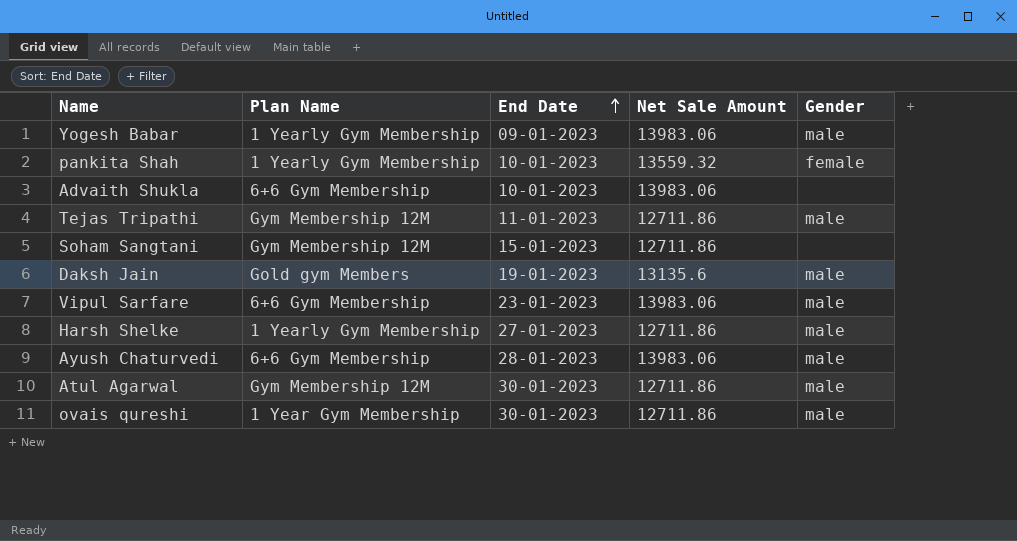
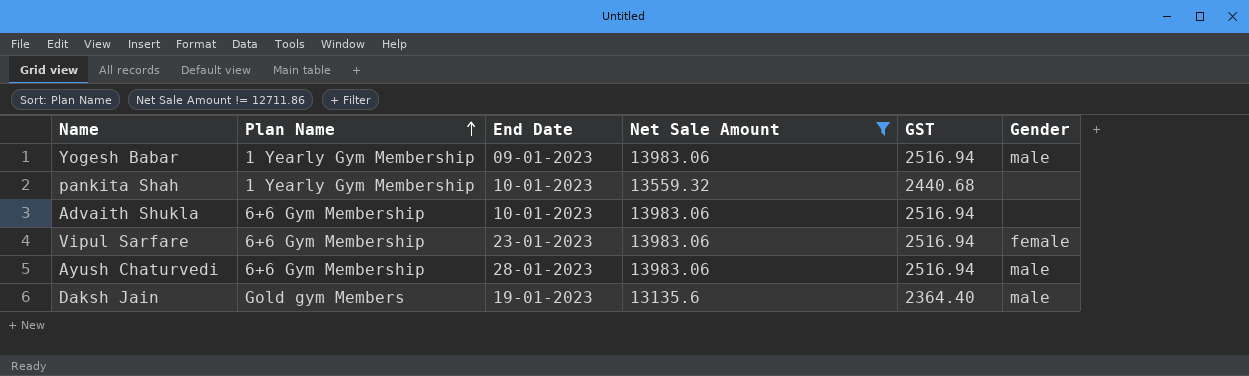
filter: none -> Net Sale Amount != 12711.86
row order: End Date ascending -> Plan Name ascending
column GST | position: none -> 5
pankita Shah | Gender: female -> none
Vipul Sarfare | Gender: male -> female

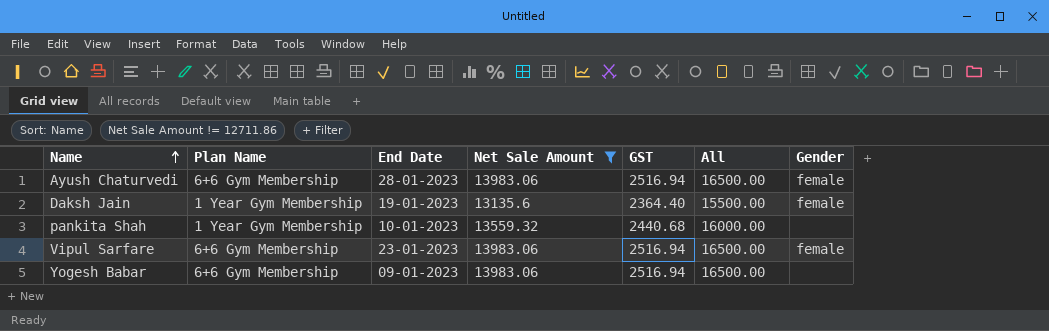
row order: Plan Name ascending -> Name ascending
column All | formula: none -> [Net Sale Amount] + [GST]
row Advaith Shukla: 6+6 Gym Membership | 10-01-2023 | 13983.06 | 2516.94 | none -> none
Ayush Chaturvedi | Gender: male -> female
Daksh Jain | Plan Name: Gold gym Members -> 1 Year Gym Membership
Daksh Jain | Gender: male -> female
pankita Shah | Plan Name: 1 Yearly Gym Membership -> 1 Year Gym Membership
Yogesh Babar | Plan Name: 1 Yearly Gym Membership -> 6+6 Gym Membership
Yogesh Babar | Gender: male -> none

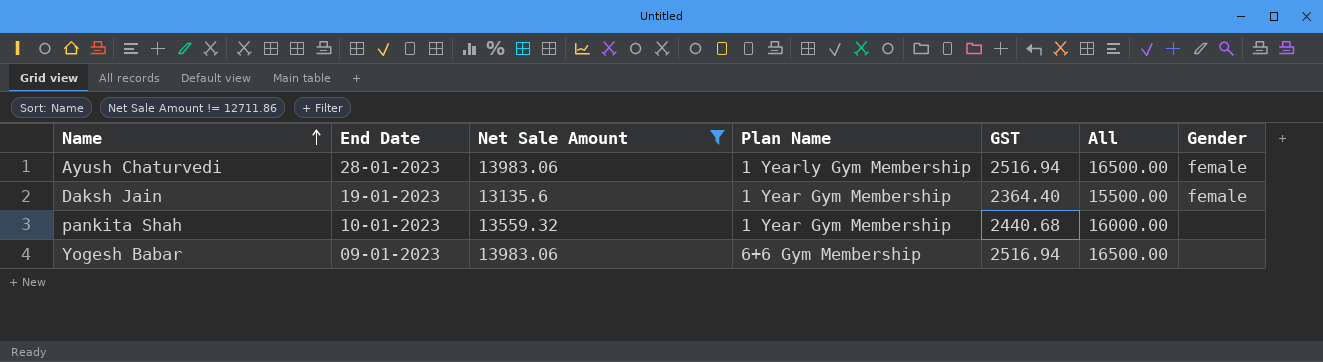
column Plan Name | position: 2 -> 4
row Vipul Sarfare: 6+6 Gym Membership | 23-01-2023 | 13983.06 | 2516.94 | 16500.00 | female -> none
Ayush Chaturvedi | Plan Name: 6+6 Gym Membership -> 1 Yearly Gym Membership

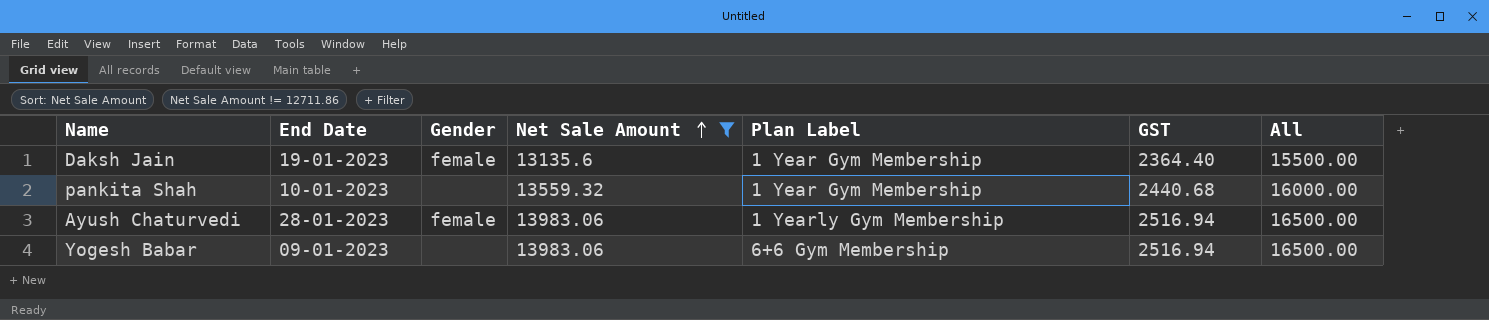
row order: Name ascending -> Net Sale Amount ascending
column Gender | position: 7 -> 3
column name: Plan Name -> Plan Label

